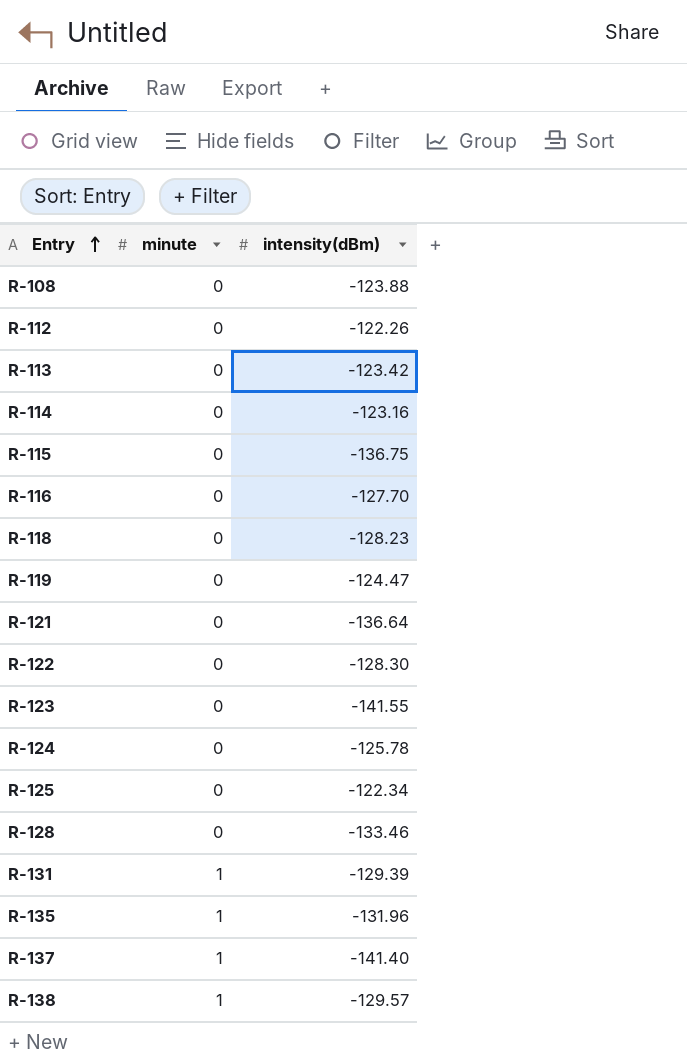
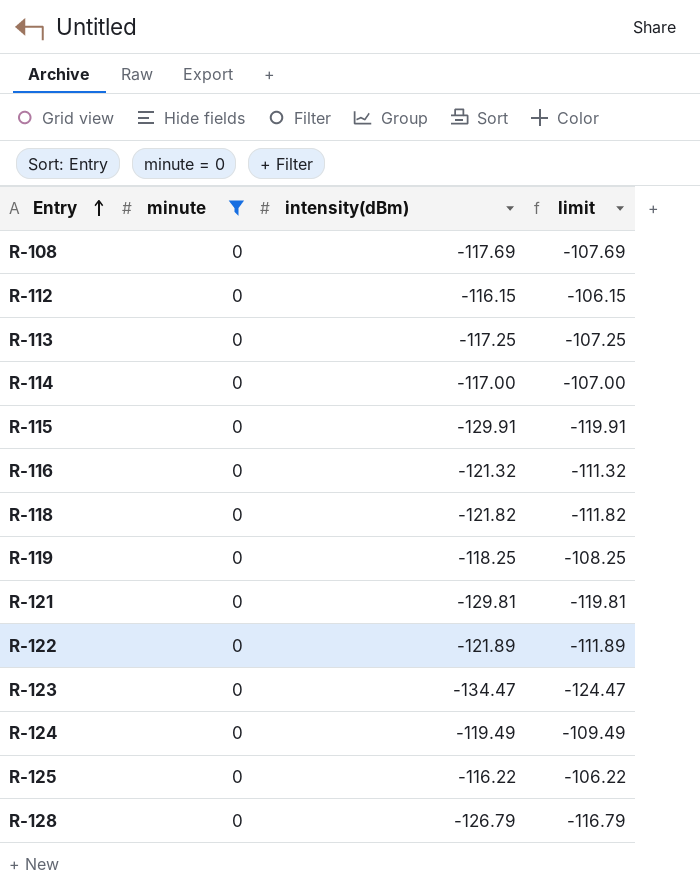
filter: none -> minute = 0
column limit | formula: none -> [intensity(dBm)] + 10
R-108 | intensity(dBm): -123.88 -> -117.69
R-112 | intensity(dBm): -122.26 -> -116.15
R-113 | intensity(dBm): -123.42 -> -117.25
R-114 | intensity(dBm): -123.16 -> -117.00
R-115 | intensity(dBm): -136.75 -> -129.91
R-116 | intensity(dBm): -127.70 -> -121.32
R-118 | intensity(dBm): -128.23 -> -121.82
R-119 | intensity(dBm): -124.47 -> -118.25
R-121 | intensity(dBm): -136.64 -> -129.81
R-122 | intensity(dBm): -128.30 -> -121.89
R-123 | intensity(dBm): -141.55 -> -134.47
R-124 | intensity(dBm): -125.78 -> -119.49
R-125 | intensity(dBm): -122.34 -> -116.22
R-128 | intensity(dBm): -133.46 -> -126.79

